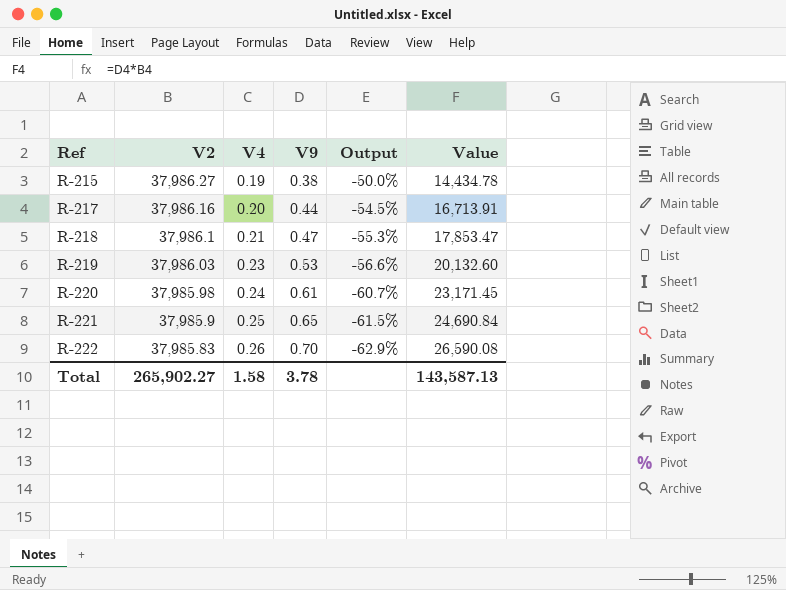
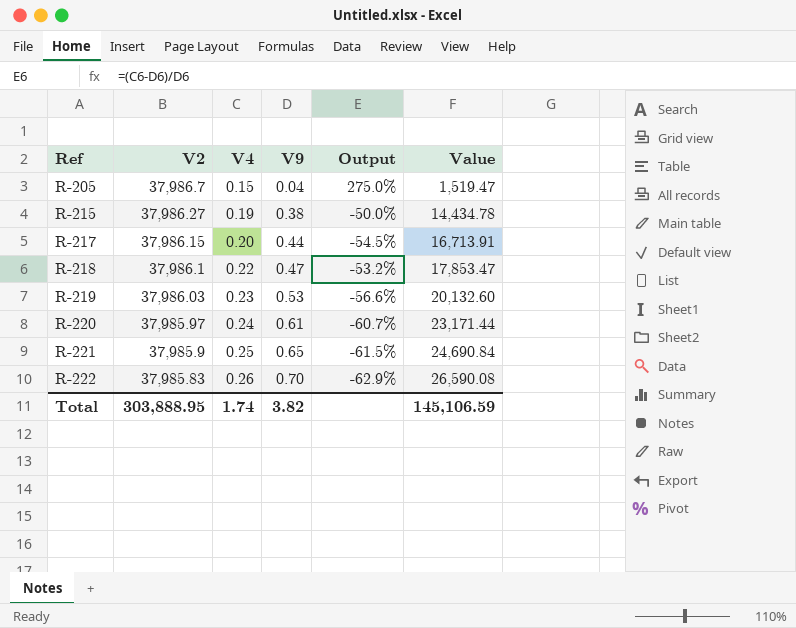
row R-205: none -> 37,986.7 | 0.15 | 0.04 | 275.0% | 1,519.47
R-217 | V2: 37,986.16 -> 37,986.15
R-218 | V4: 0.21 -> 0.22
R-218 | Output: -55.3% -> -53.2%
R-220 | V2: 37,985.98 -> 37,985.97
R-220 | Value: 23,171.45 -> 23,171.44
Total | V2: 265,902.27 -> 303,888.95
Total | V4: 1.58 -> 1.74
Total | V9: 3.78 -> 3.82
Total | Value: 143,587.13 -> 145,106.59

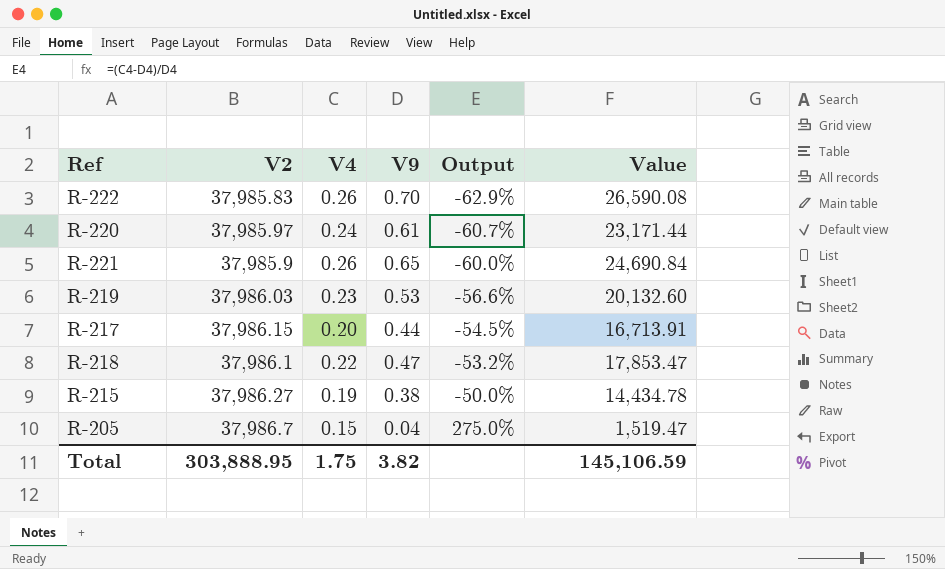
row order: Ref ascending -> Output ascending
R-221 | V4: 0.25 -> 0.26
R-221 | Output: -61.5% -> -60.0%
Total | V4: 1.74 -> 1.75

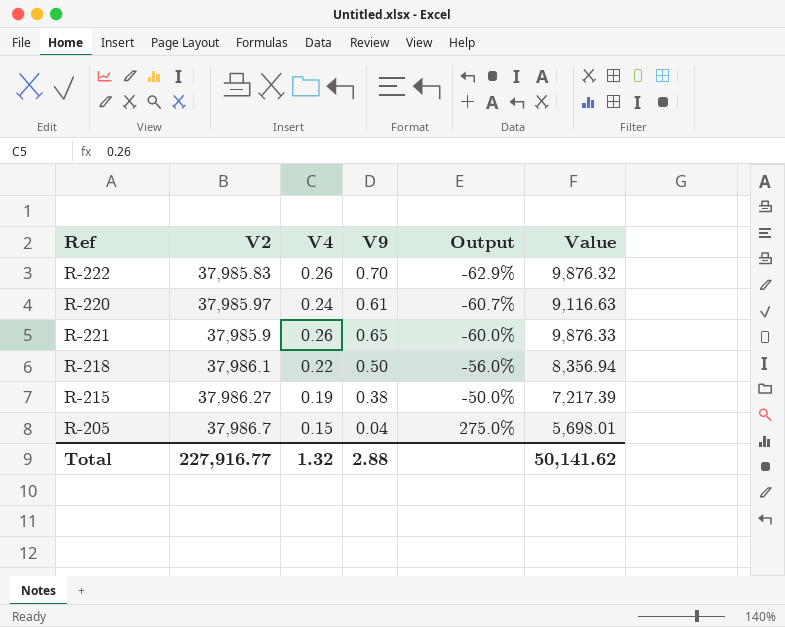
column Value | formula: [V2] * [V9] -> [V2] * [V4]
row R-219: 37,986.03 | 0.23 | 0.53 | -56.6% | 20,132.60 -> none
row R-217: 37,986.15 | 0.20 | 0.44 | -54.5% | 16,713.91 -> none
R-218 | V9: 0.47 -> 0.50
R-218 | Output: -53.2% -> -56.0%
Total | V2: 303,888.95 -> 227,916.77
Total | V4: 1.75 -> 1.32
Total | V9: 3.82 -> 2.88
Total | Value: 145,106.59 -> 50,141.62

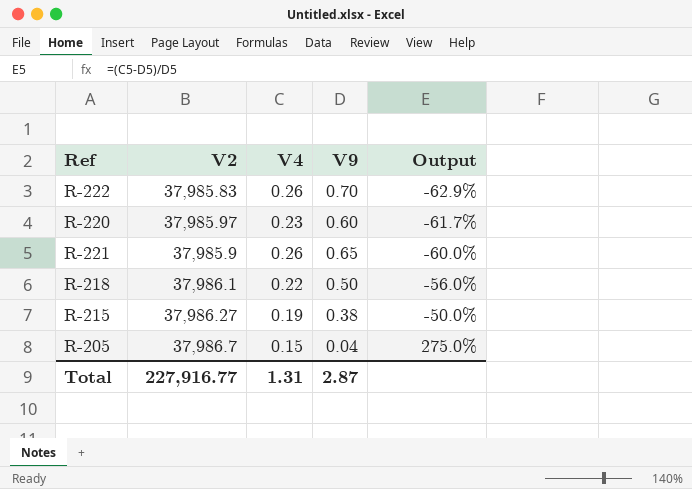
column Value | formula: [V2] * [V4] -> none
R-220 | V4: 0.24 -> 0.23
R-220 | V9: 0.61 -> 0.60
R-220 | Output: -60.7% -> -61.7%
Total | V4: 1.32 -> 1.31
Total | V9: 2.88 -> 2.87

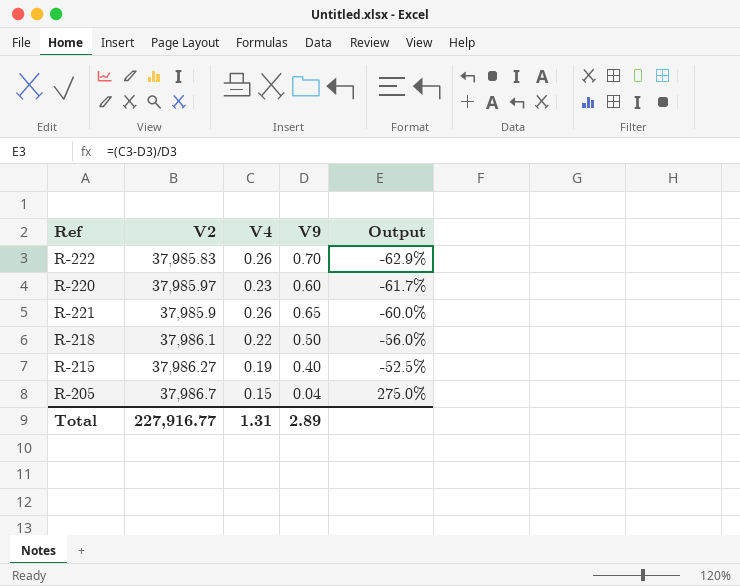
R-215 | V9: 0.38 -> 0.40
R-215 | Output: -50.0% -> -52.5%
Total | V9: 2.87 -> 2.89

